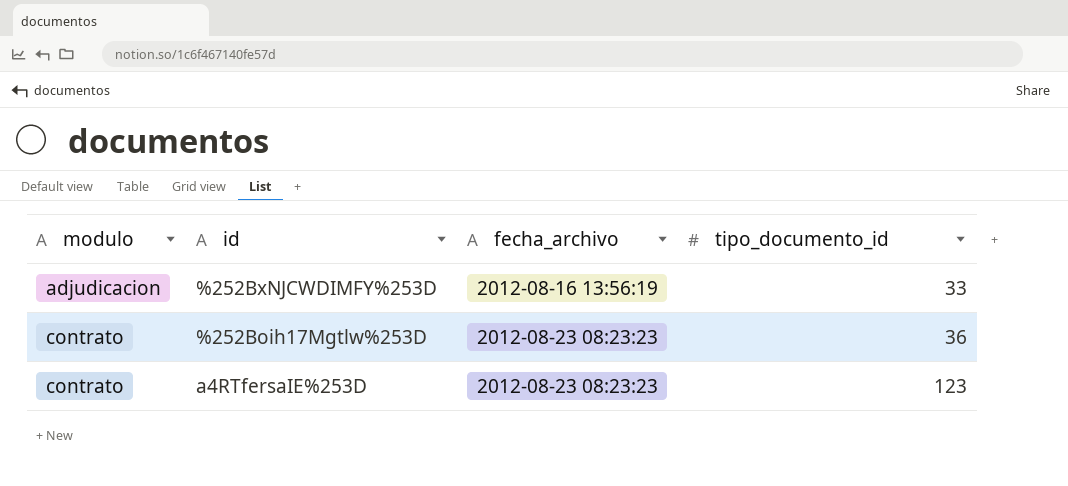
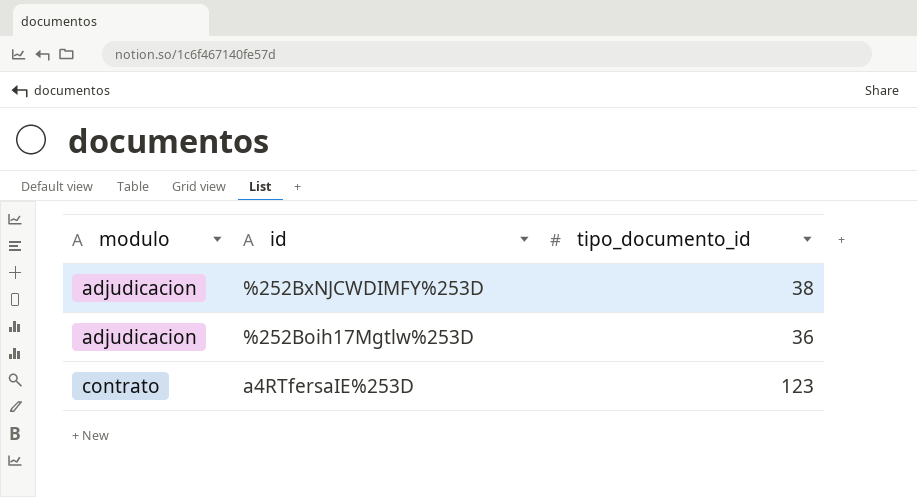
column fecha_archivo | position: 3 -> none
%252BxNJCWDIMFY%253D | tipo_documento_id: 33 -> 38
%252Boih17Mgtlw%253D | modulo: contrato -> adjudicacion

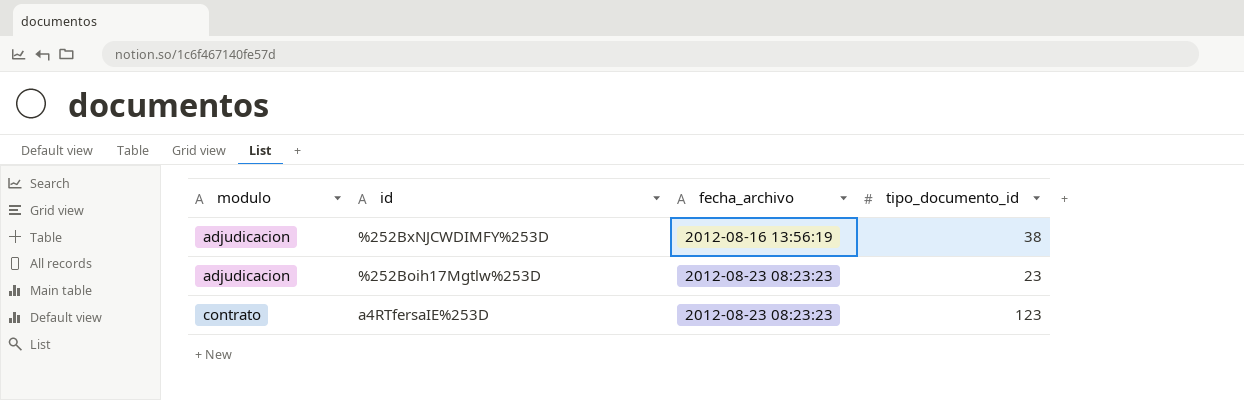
column fecha_archivo | position: none -> 3
%252Boih17Mgtlw%253D | tipo_documento_id: 36 -> 23

